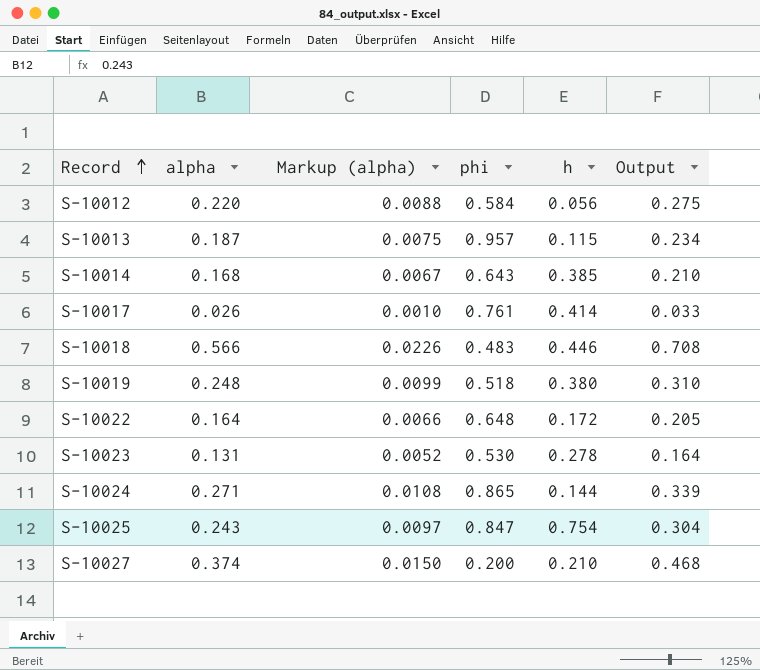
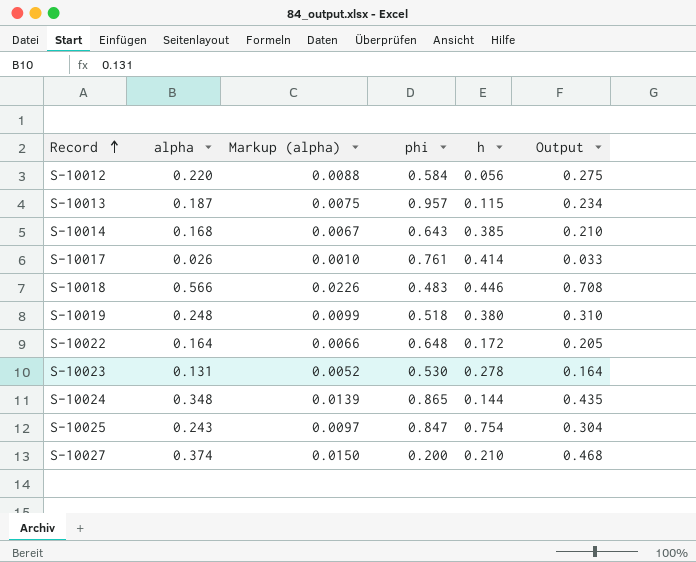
S-10024 | alpha: 0.271 -> 0.348
S-10024 | Markup (alpha): 0.0108 -> 0.0139
S-10024 | Output: 0.339 -> 0.435

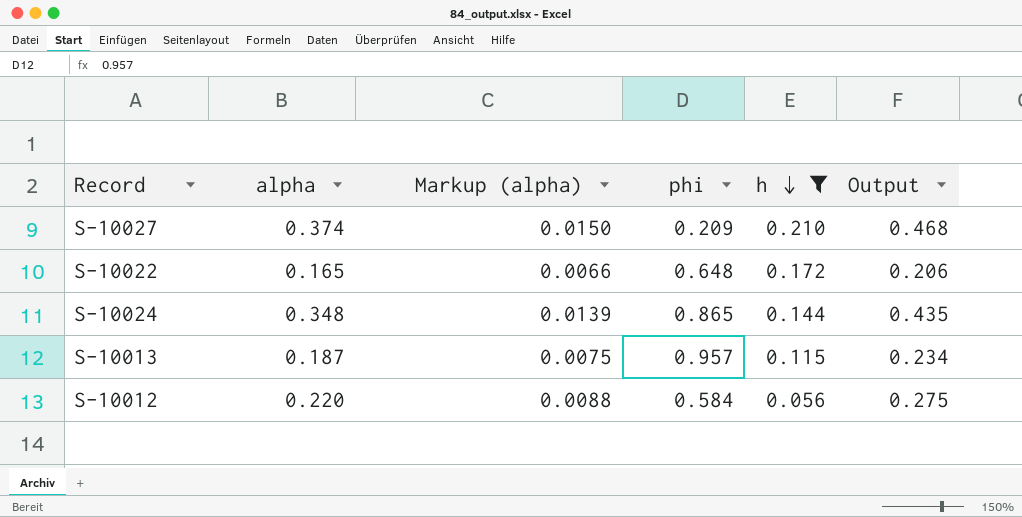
filter: none -> h <= 0.210
row order: Record ascending -> h descending
S-10027 | phi: 0.200 -> 0.209
S-10022 | alpha: 0.164 -> 0.165
S-10022 | Output: 0.205 -> 0.206

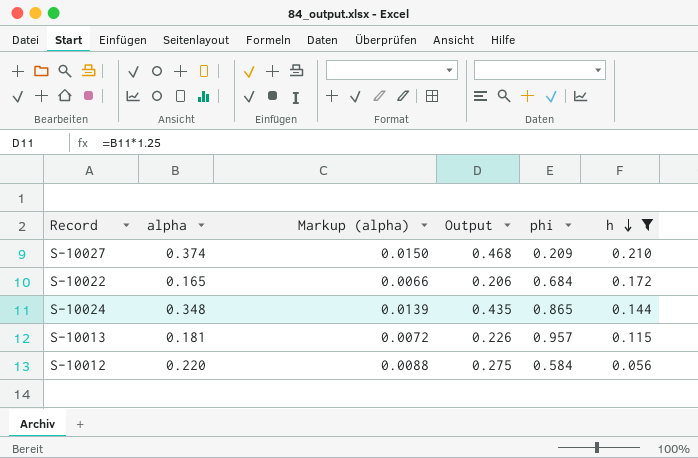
column Output | position: 6 -> 4
S-10022 | phi: 0.648 -> 0.684
S-10013 | alpha: 0.187 -> 0.181
S-10013 | Markup (alpha): 0.0075 -> 0.0072
S-10013 | Output: 0.234 -> 0.226

